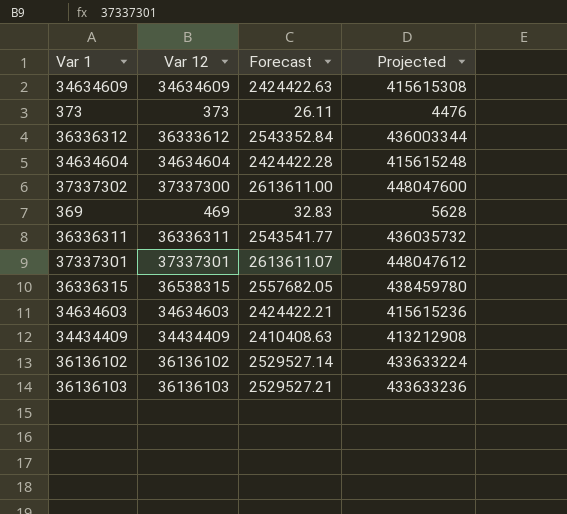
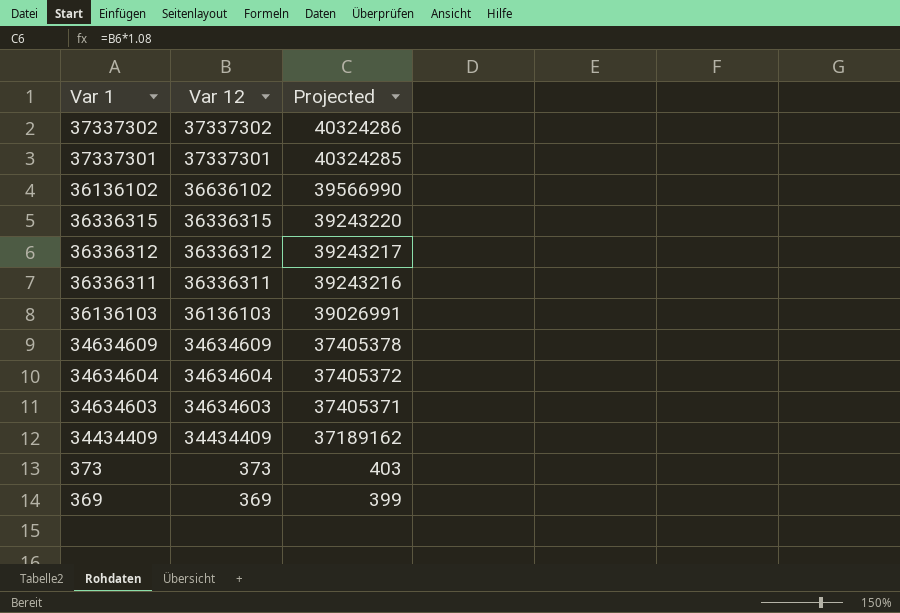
row order: none -> Var 12 descending
column Forecast | formula: [Var 12] * 0.07 -> none
column Projected | formula: [Var 12] * 12 -> [Var 12] * 1.08
37337302 | Var 12: 37337300 -> 37337302
36136102 | Var 12: 36136102 -> 36636102
36336315 | Var 12: 36538315 -> 36336315
36336312 | Var 12: 36333612 -> 36336312
369 | Var 12: 469 -> 369

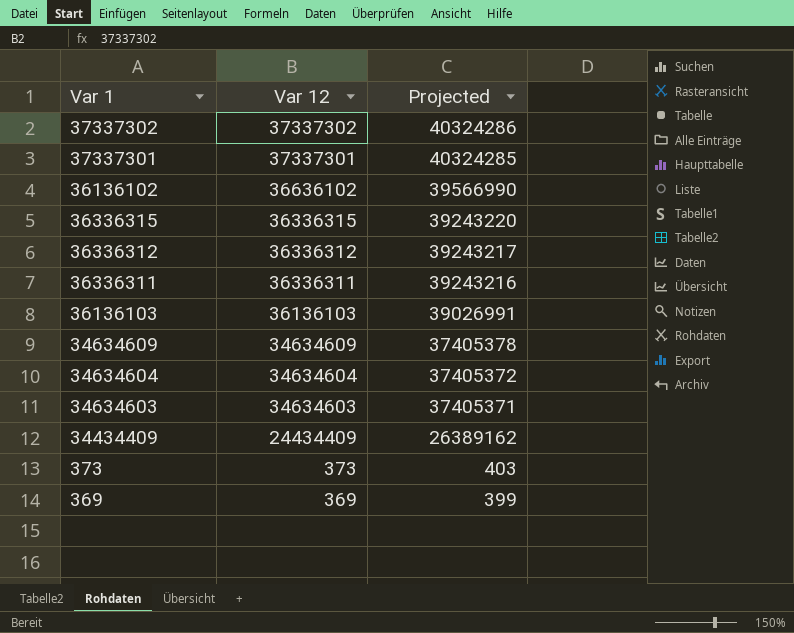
34434409 | Var 12: 34434409 -> 24434409
34434409 | Projected: 37189162 -> 26389162

